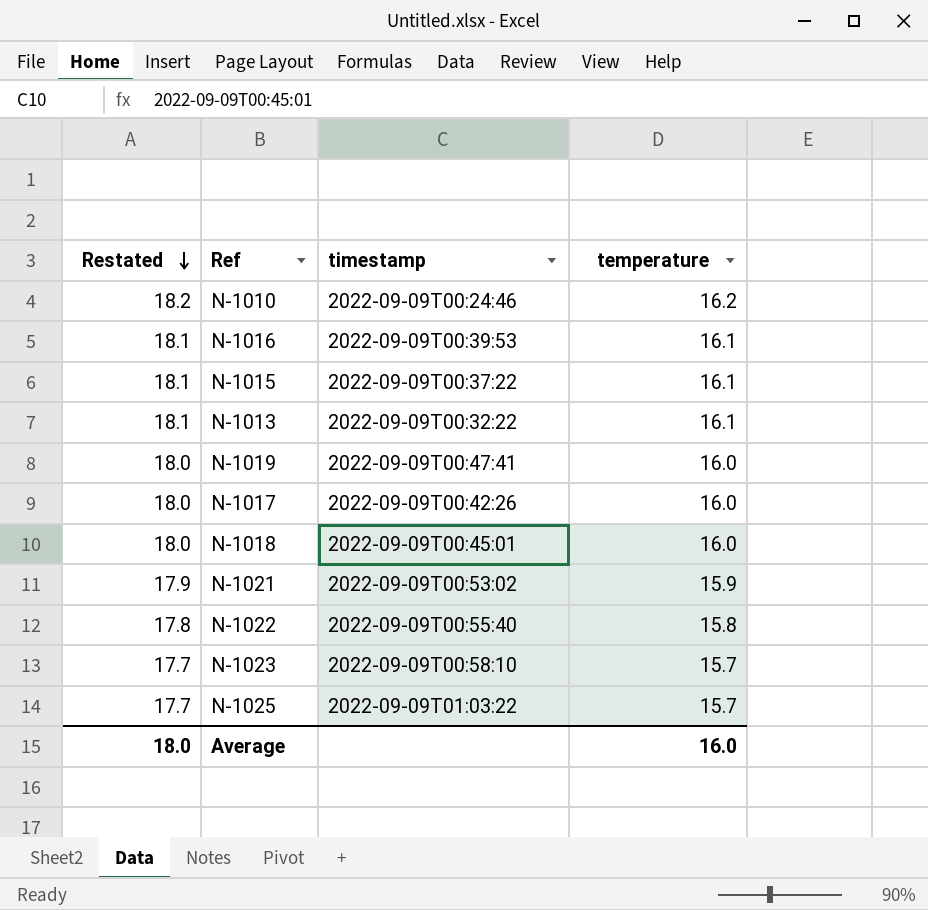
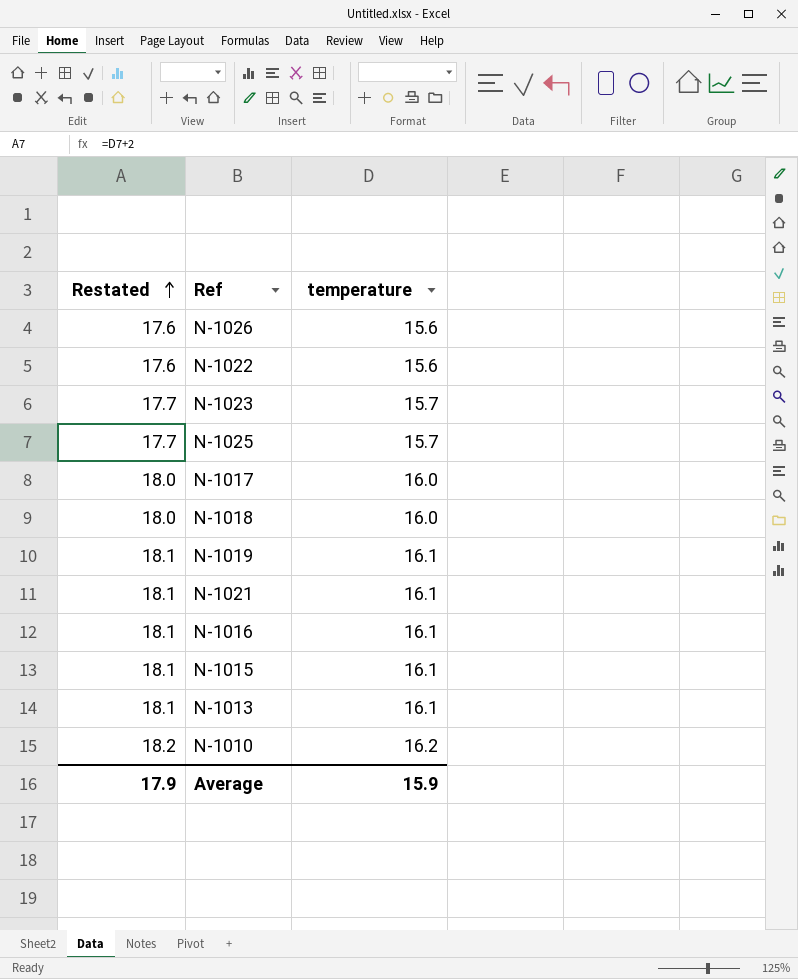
row order: Restated descending -> Restated ascending
column timestamp | position: 3 -> none
row N-1026: none -> 17.6 | 15.6
N-1022 | Restated: 17.8 -> 17.6
N-1022 | temperature: 15.8 -> 15.6
N-1019 | Restated: 18.0 -> 18.1
N-1019 | temperature: 16.0 -> 16.1
N-1021 | Restated: 17.9 -> 18.1
N-1021 | temperature: 15.9 -> 16.1
Average | Restated: 18.0 -> 17.9
Average | temperature: 16.0 -> 15.9

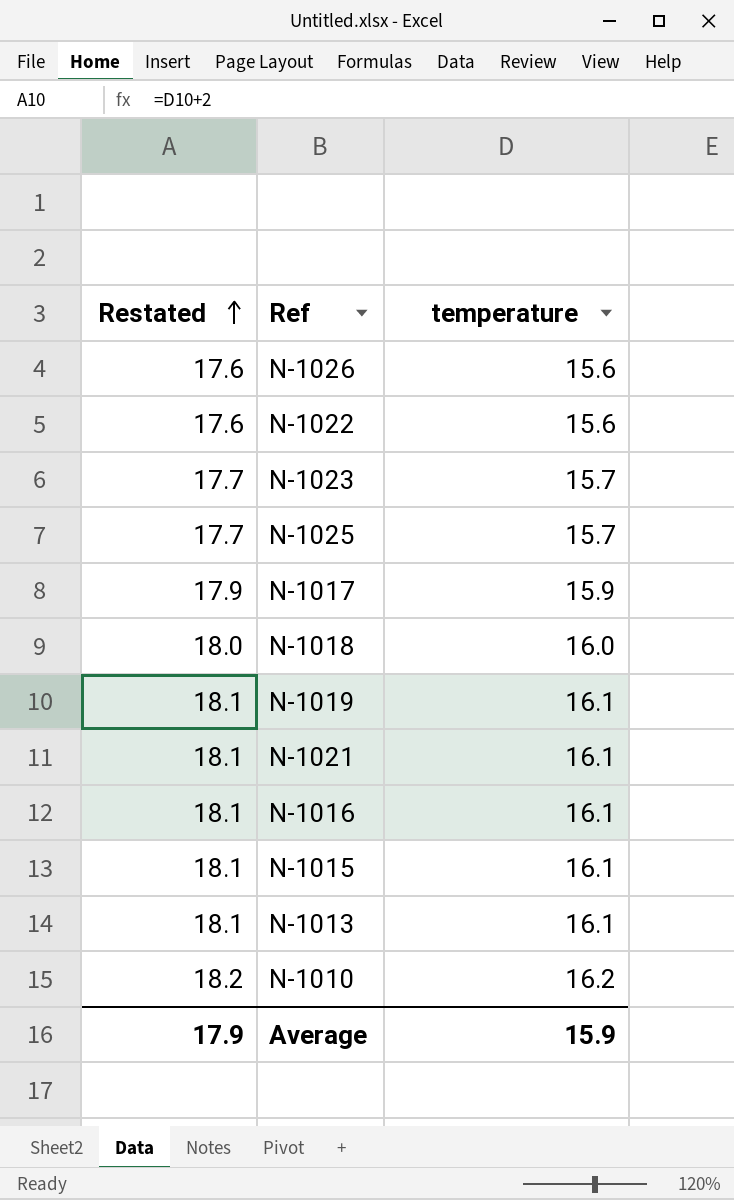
N-1017 | Restated: 18.0 -> 17.9
N-1017 | temperature: 16.0 -> 15.9

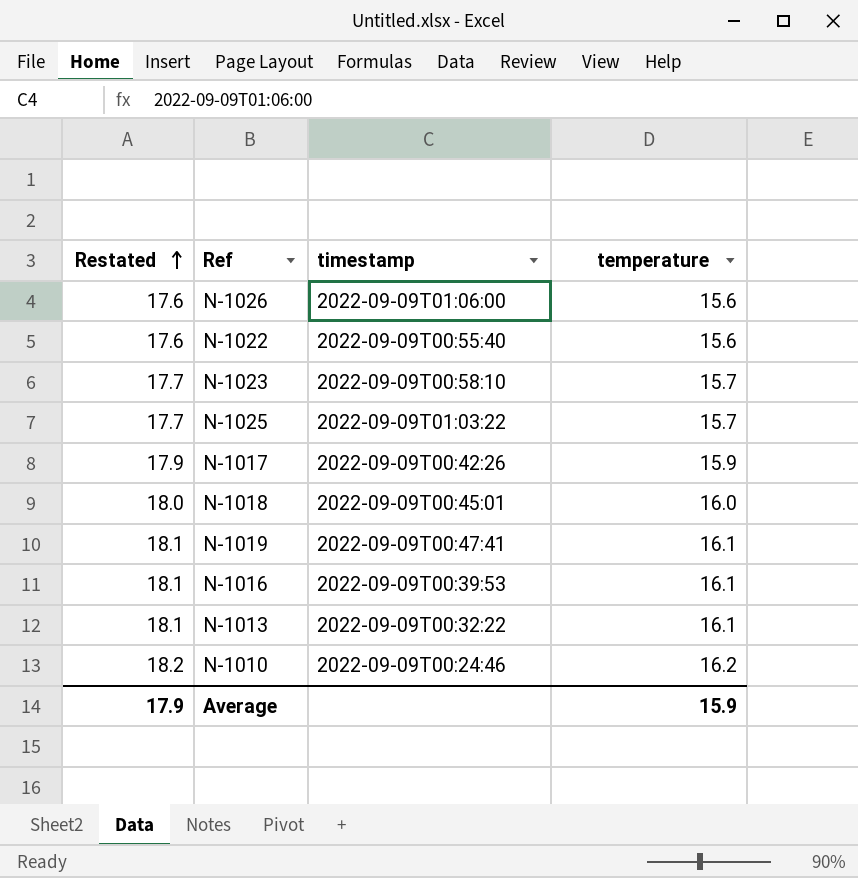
column timestamp | position: none -> 3
row N-1021: 18.1 | 16.1 -> none
row N-1015: 18.1 | 16.1 -> none

